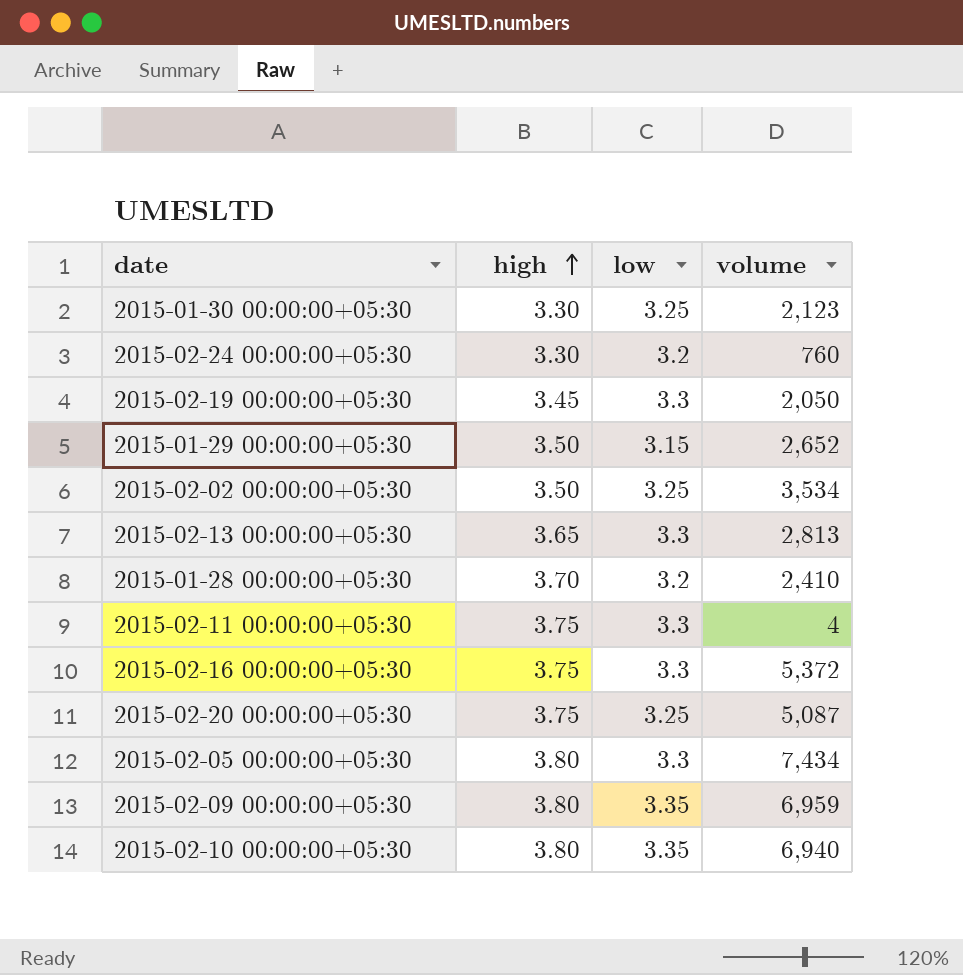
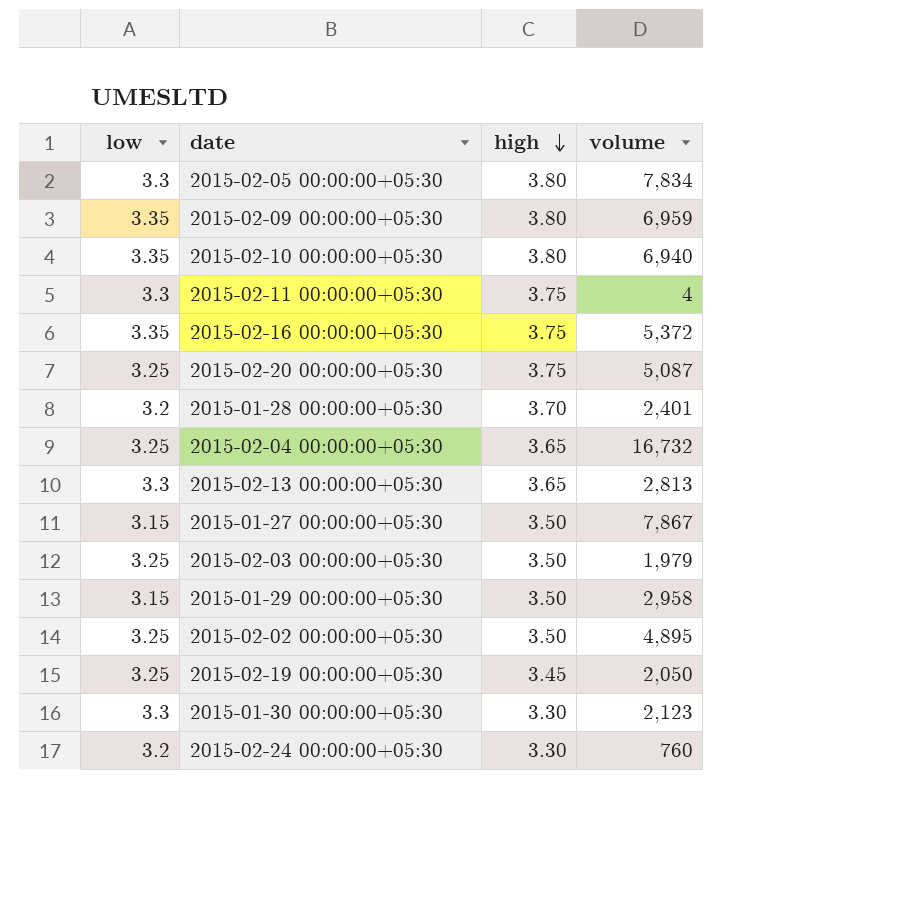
row order: high ascending -> high descending
column low | position: 3 -> 1
2015-02-05 00:00:00+05:30 | volume: 7,434 -> 7,834
2015-02-16 00:00:00+05:30 | low: 3.3 -> 3.35
2015-01-28 00:00:00+05:30 | volume: 2,410 -> 2,401
row 2015-02-04 00:00:00+05:30: none -> 3.25 | 3.65 | 16,732
row 2015-01-27 00:00:00+05:30: none -> 3.15 | 3.50 | 7,867
row 2015-02-03 00:00:00+05:30: none -> 3.25 | 3.50 | 1,979
2015-01-29 00:00:00+05:30 | volume: 2,652 -> 2,958
2015-02-02 00:00:00+05:30 | volume: 3,534 -> 4,895
2015-02-19 00:00:00+05:30 | low: 3.3 -> 3.25
2015-01-30 00:00:00+05:30 | low: 3.25 -> 3.3

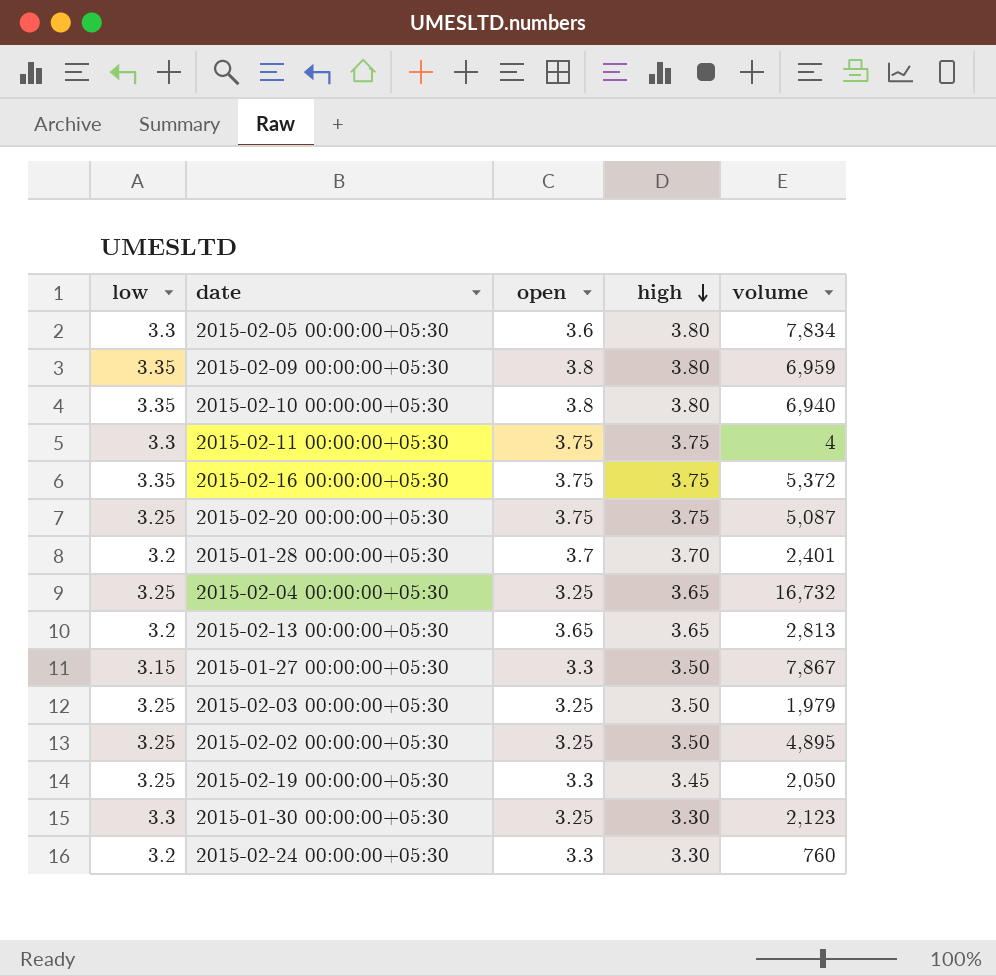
column open | position: none -> 3
row 2015-01-29 00:00:00+05:30: 3.15 | 3.50 | 2,958 -> none
2015-02-13 00:00:00+05:30 | low: 3.3 -> 3.2

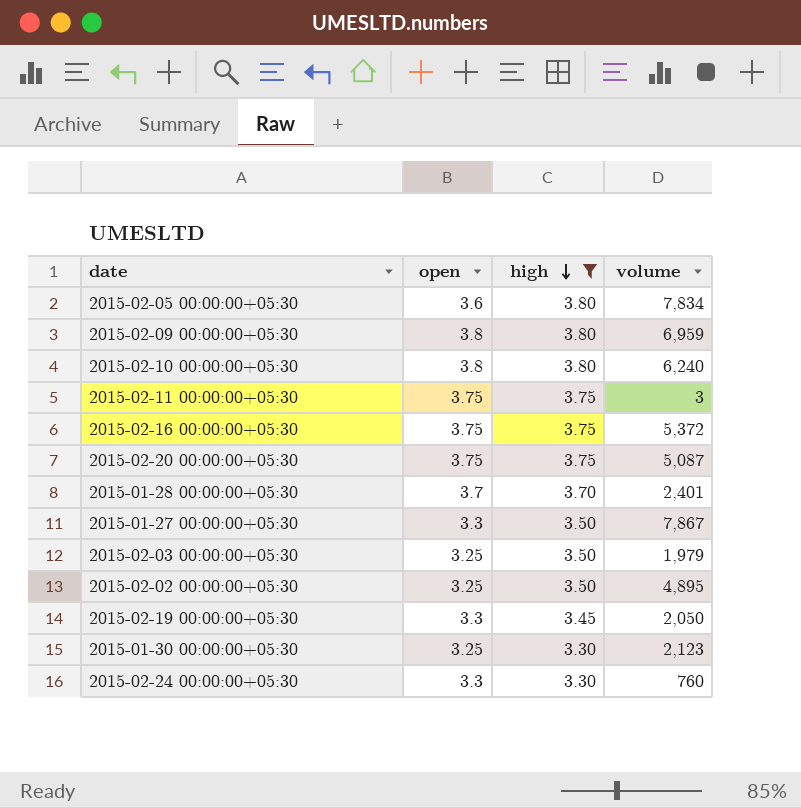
filter: none -> high != 3.65
column low | position: 1 -> none
2015-02-10 00:00:00+05:30 | volume: 6,940 -> 6,240
2015-02-11 00:00:00+05:30 | volume: 4 -> 3

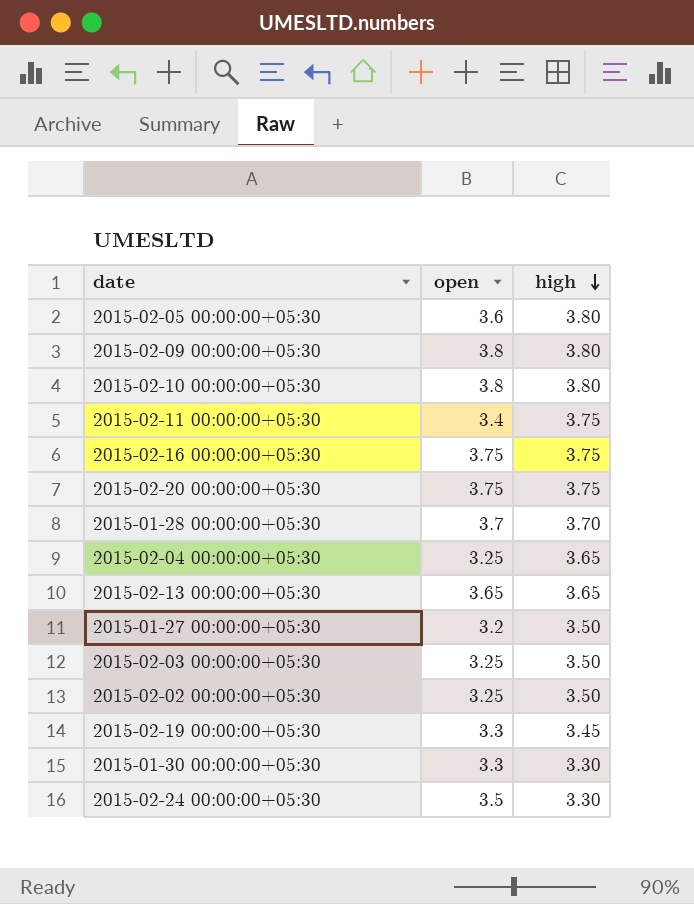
filter: high != 3.65 -> none
column volume | position: 4 -> none
2015-02-11 00:00:00+05:30 | open: 3.75 -> 3.4
2015-01-27 00:00:00+05:30 | open: 3.3 -> 3.2
2015-01-30 00:00:00+05:30 | open: 3.25 -> 3.3
2015-02-24 00:00:00+05:30 | open: 3.3 -> 3.5

